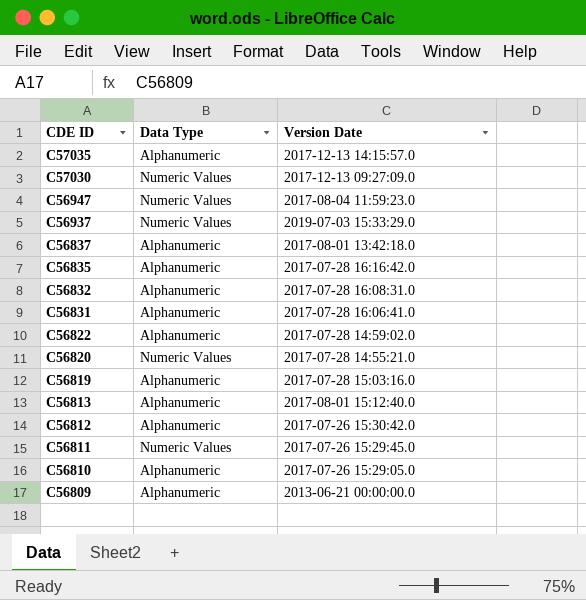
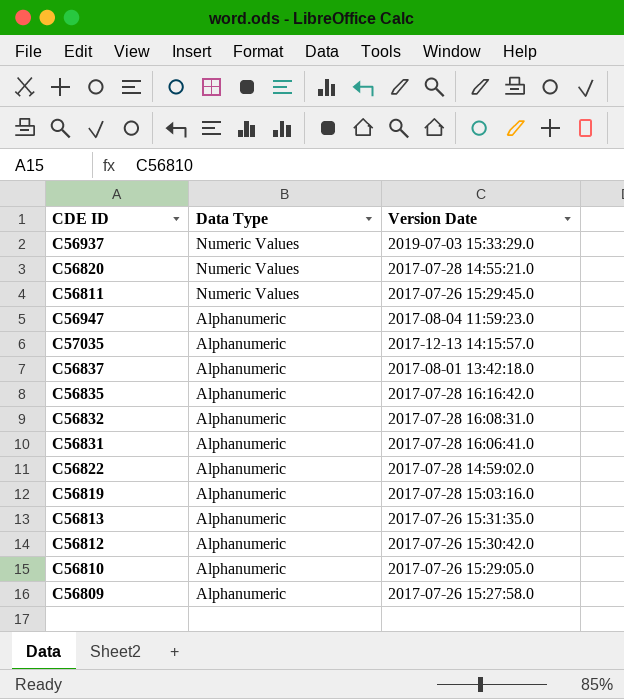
row order: CDE ID descending -> Data Type descending
row C57030: Numeric Values | 2017-12-13 09:27:09.0 -> none
C56947 | Data Type: Numeric Values -> Alphanumeric
C56813 | Version Date: 2017-08-01 15:12:40.0 -> 2017-07-26 15:31:35.0
C56809 | Version Date: 2013-06-21 00:00:00.0 -> 2017-07-26 15:27:58.0

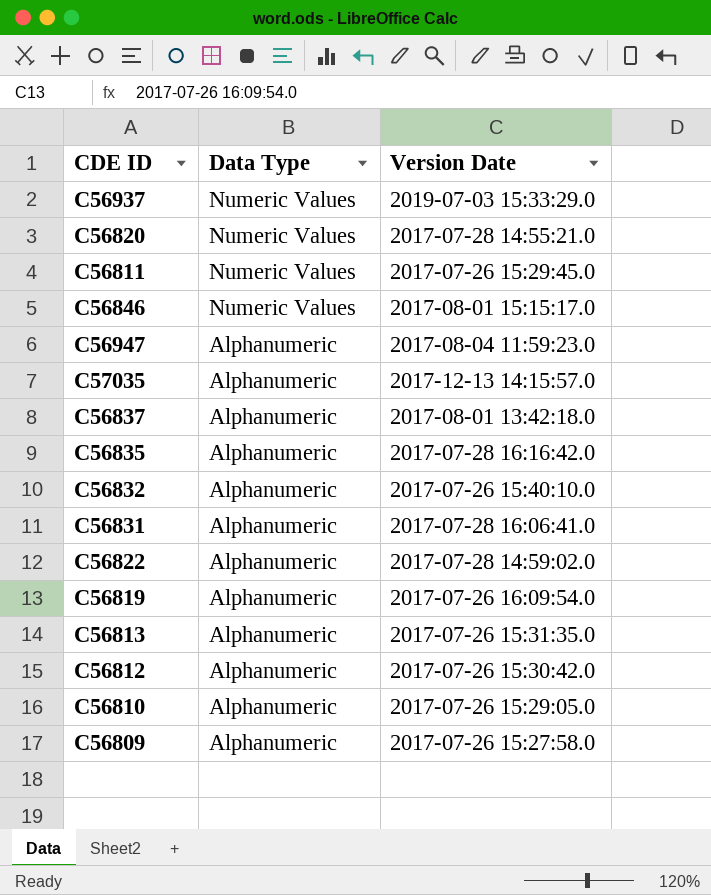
row C56846: none -> Numeric Values | 2017-08-01 15:15:17.0
C56832 | Version Date: 2017-07-28 16:08:31.0 -> 2017-07-26 15:40:10.0
C56819 | Version Date: 2017-07-28 15:03:16.0 -> 2017-07-26 16:09:54.0

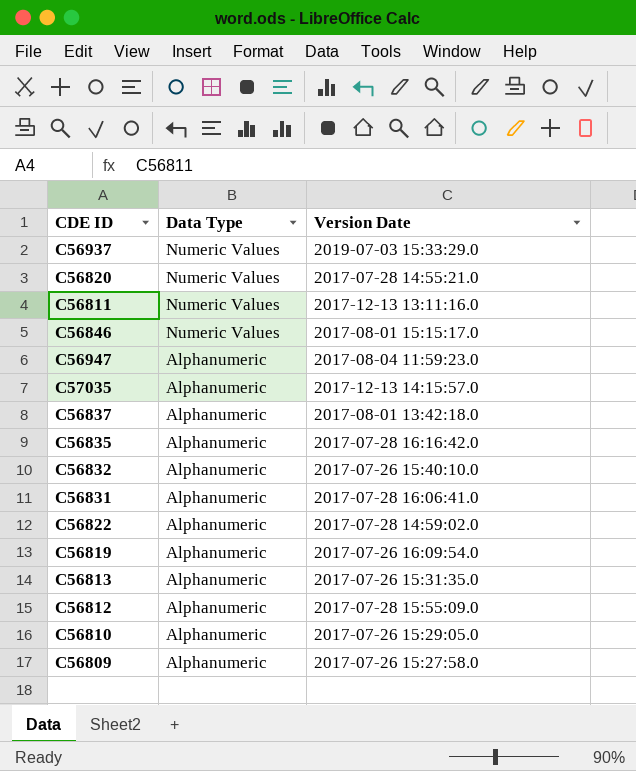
C56811 | Version Date: 2017-07-26 15:29:45.0 -> 2017-12-13 13:11:16.0
C56812 | Version Date: 2017-07-26 15:30:42.0 -> 2017-07-28 15:55:09.0

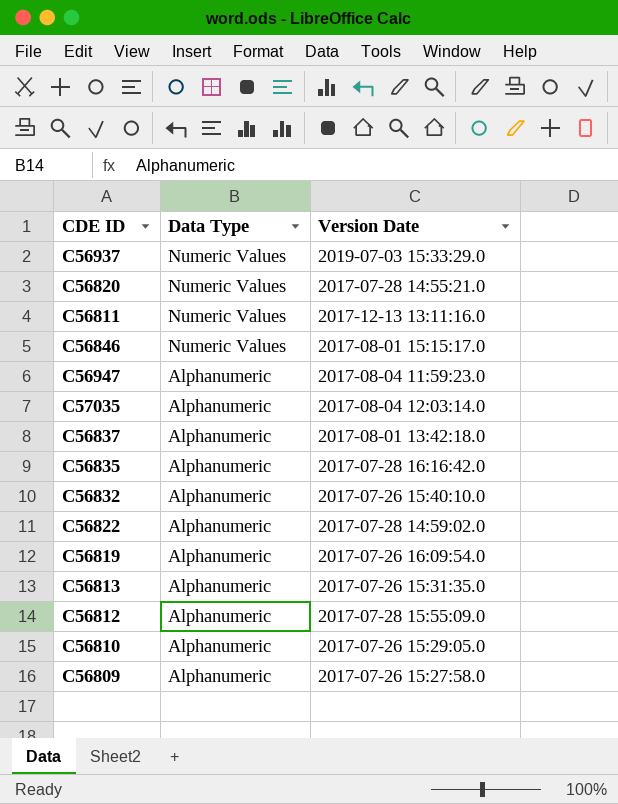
row C56831: Alphanumeric | 2017-07-28 16:06:41.0 -> none
C57035 | Version Date: 2017-12-13 14:15:57.0 -> 2017-08-04 12:03:14.0

